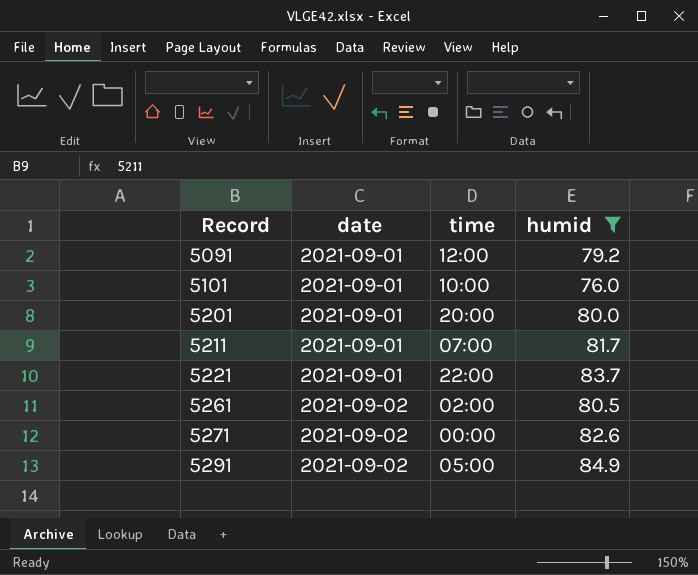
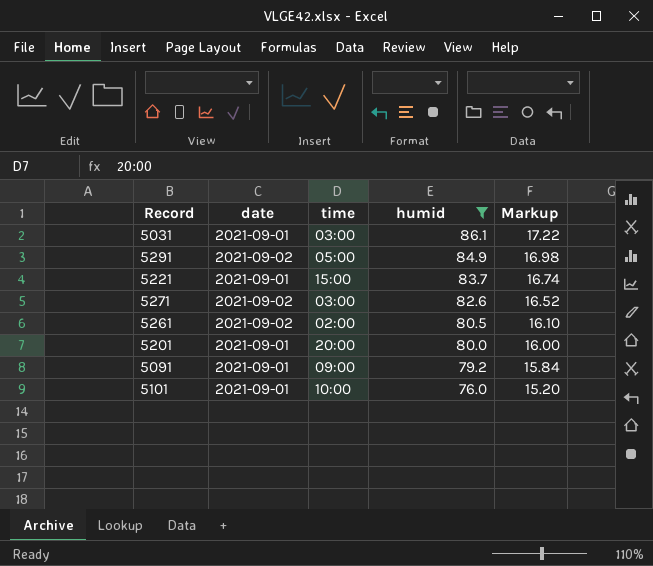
row order: Record ascending -> humid descending
column Markup | formula: none -> [humid] * 0.2
row 5211: 2021-09-01 | 07:00 | 81.7 -> none
row 5031: none -> 2021-09-01 | 03:00 | 86.1 | 17.22
5221 | time: 22:00 -> 15:00
5271 | time: 00:00 -> 03:00
5091 | time: 12:00 -> 09:00

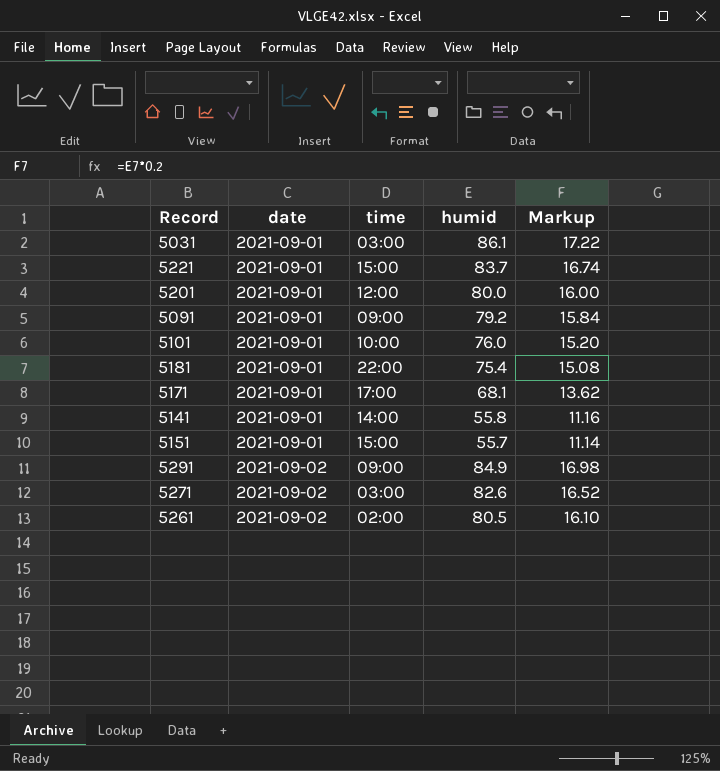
filter: humid >= 76.0 -> none
row order: humid descending -> date ascending
5201 | time: 20:00 -> 12:00
5291 | time: 05:00 -> 09:00

